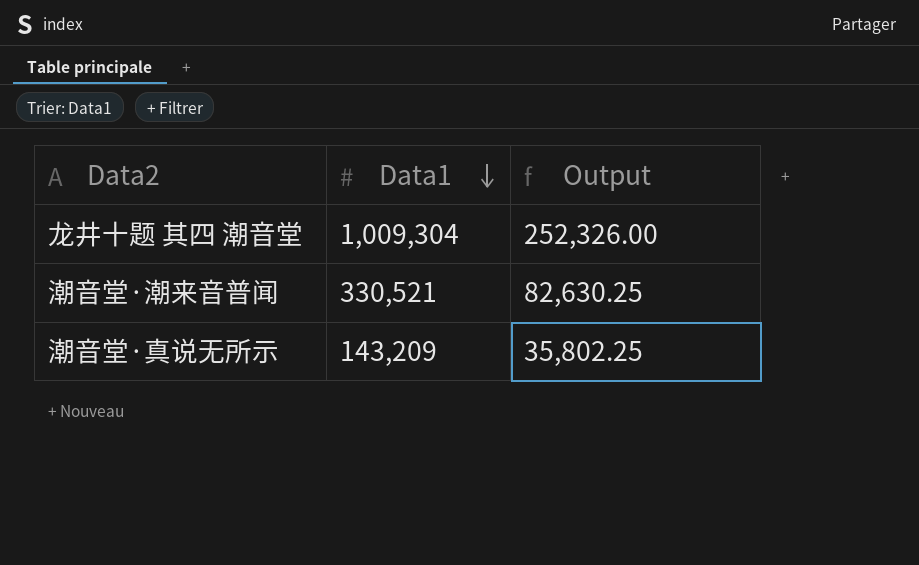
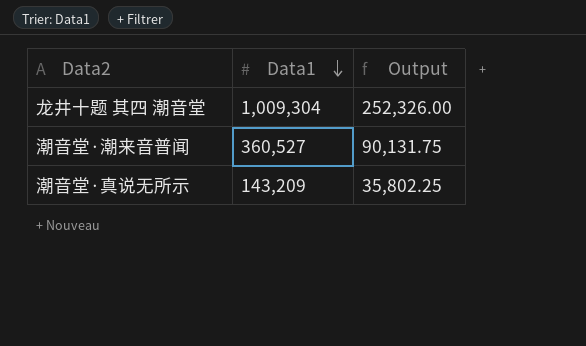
潮音堂·潮来音普闻 | Data1: 330,521 -> 360,527
潮音堂·潮来音普闻 | Output: 82,630.25 -> 90,131.75

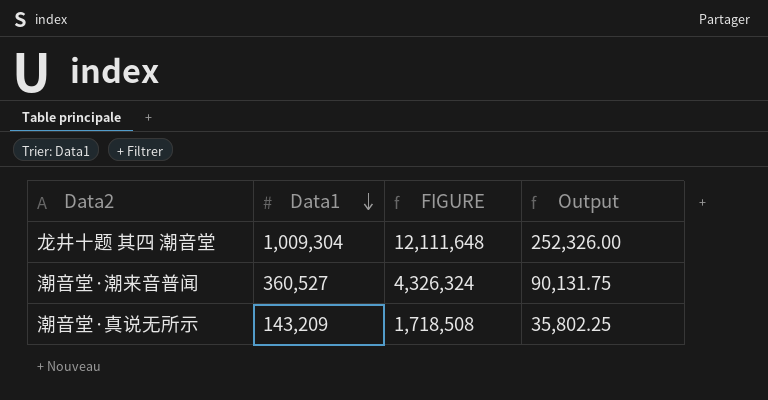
column FIGURE | formula: none -> [Data1] * 12

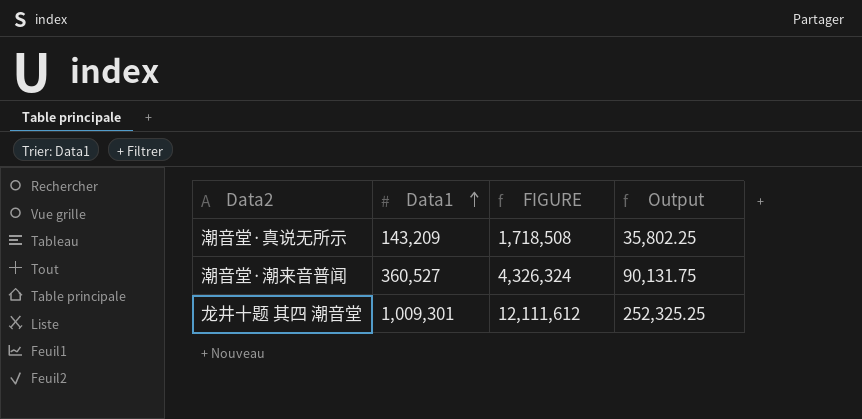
row order: Data1 descending -> Data1 ascending
龙井十题 其四 潮音堂 | Data1: 1,009,304 -> 1,009,301
龙井十题 其四 潮音堂 | FIGURE: 12,111,648 -> 12,111,612
龙井十题 其四 潮音堂 | Output: 252,326.00 -> 252,325.25

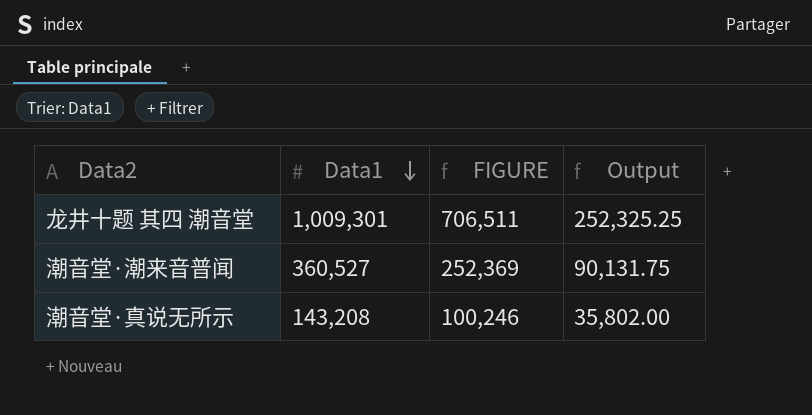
row order: Data1 ascending -> Data1 descending
column FIGURE | formula: [Data1] * 12 -> [Data1] * 0.7
潮音堂·真说无所示 | Data1: 143,209 -> 143,208
潮音堂·真说无所示 | Output: 35,802.25 -> 35,802.00

